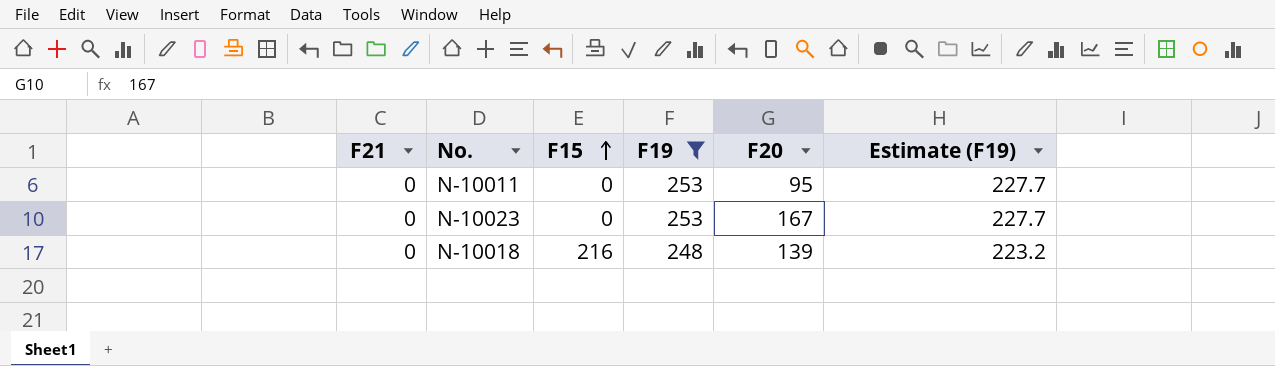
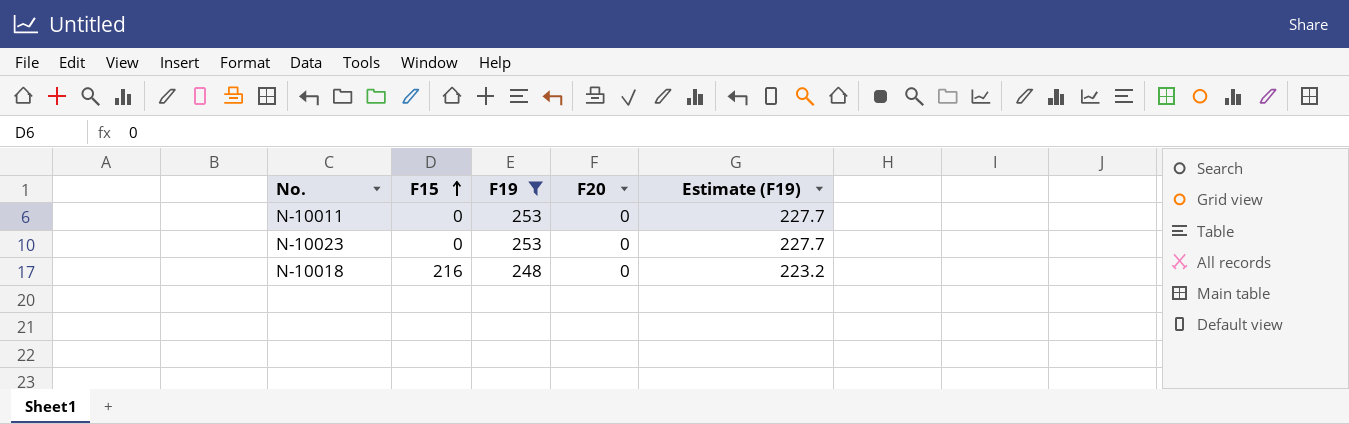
column F21 | position: 1 -> none
N-10011 | F20: 95 -> 0
N-10023 | F20: 167 -> 0
N-10018 | F20: 139 -> 0

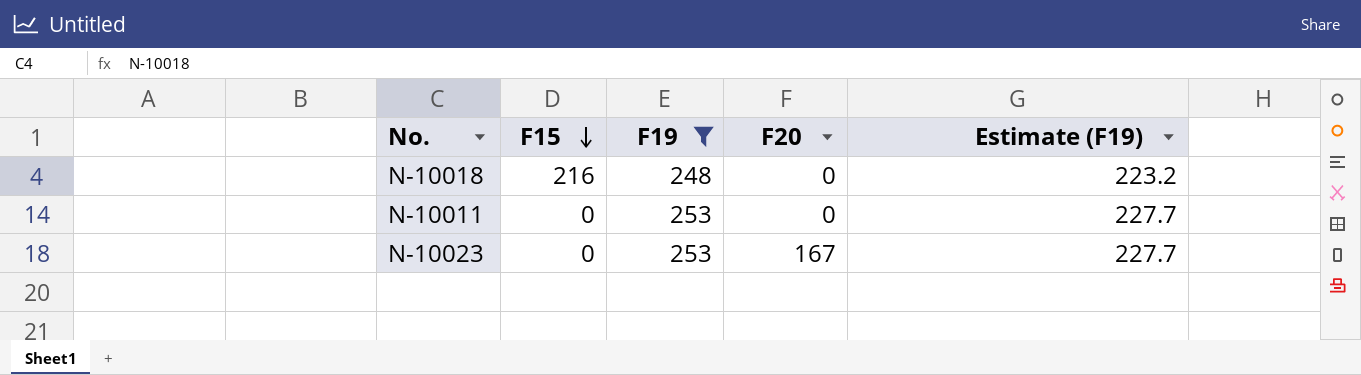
row order: F15 ascending -> F15 descending
N-10023 | F20: 0 -> 167

